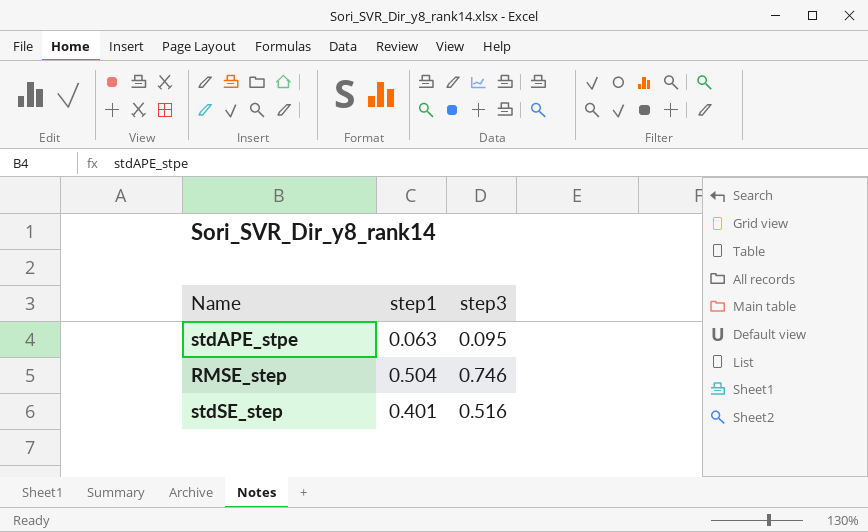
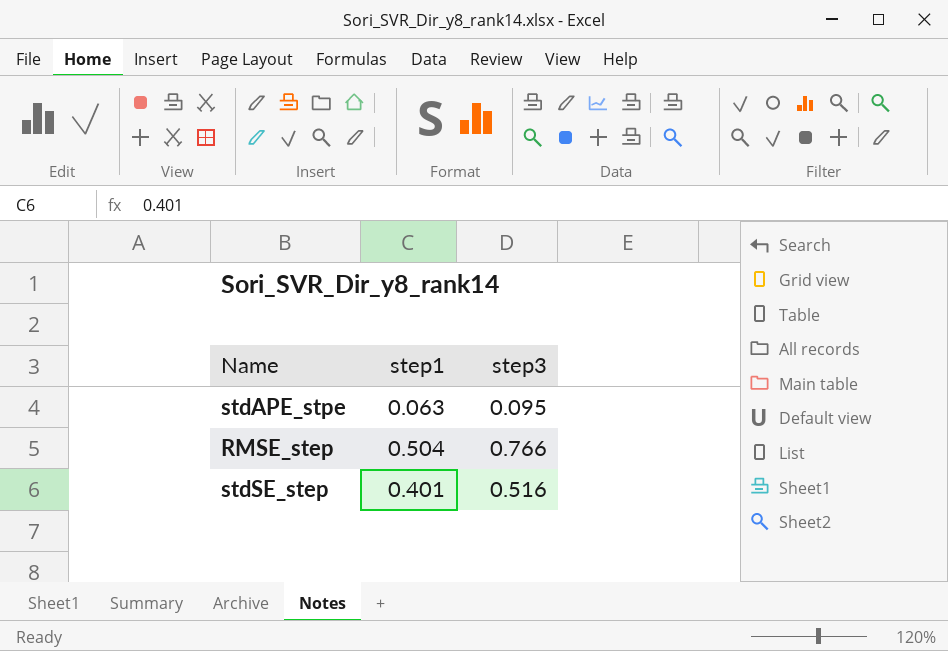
RMSE_step | step3: 0.746 -> 0.766

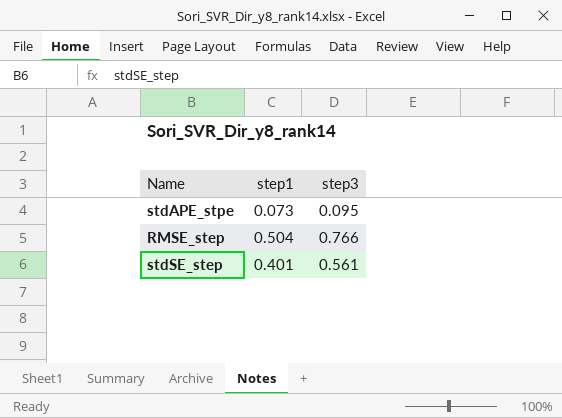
stdAPE_stpe | step1: 0.063 -> 0.073
stdSE_step | step3: 0.516 -> 0.561

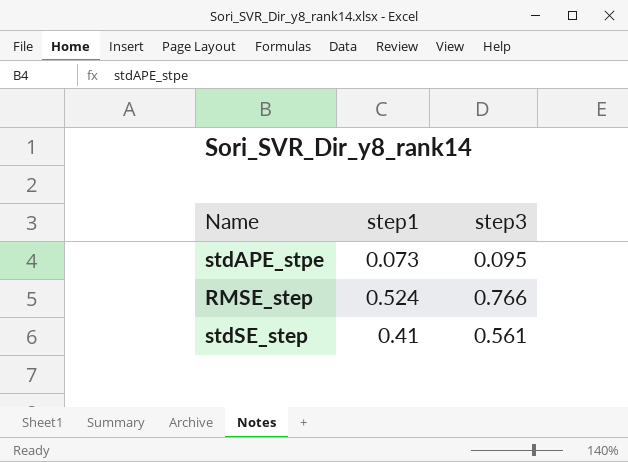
RMSE_step | step1: 0.504 -> 0.524
stdSE_step | step1: 0.401 -> 0.41

